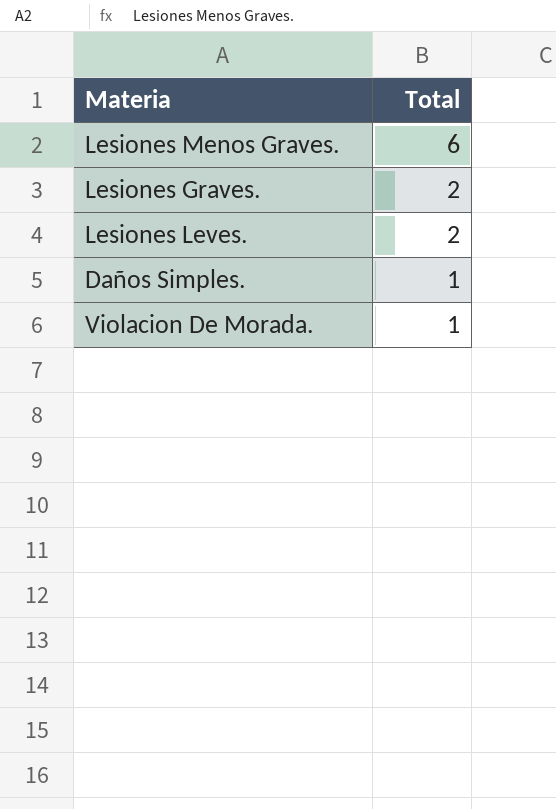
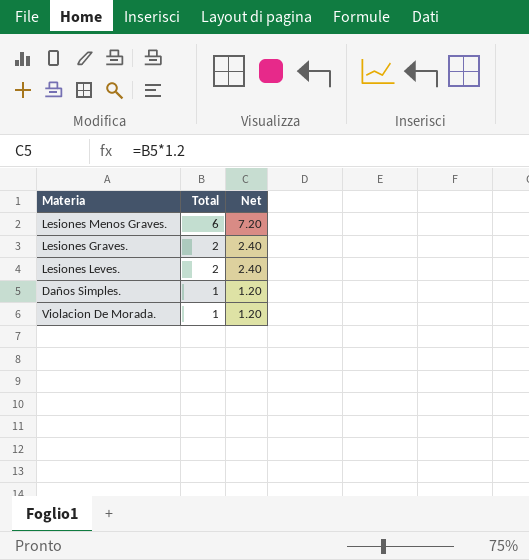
column Net | formula: none -> [Total] * 1.2

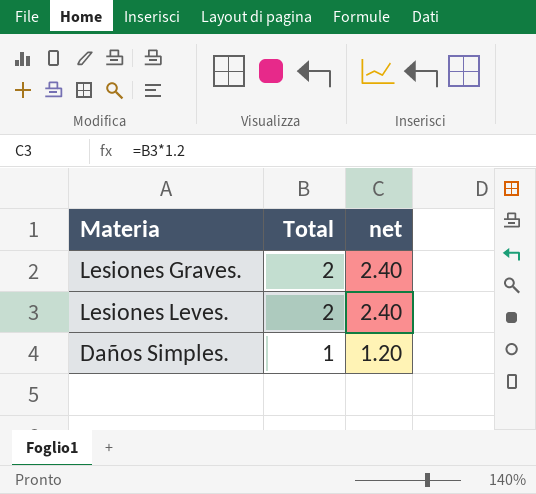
column name: Net -> net
row Lesiones Menos Graves.: 6 | 7.20 -> none
row Violacion De Morada.: 1 | 1.20 -> none

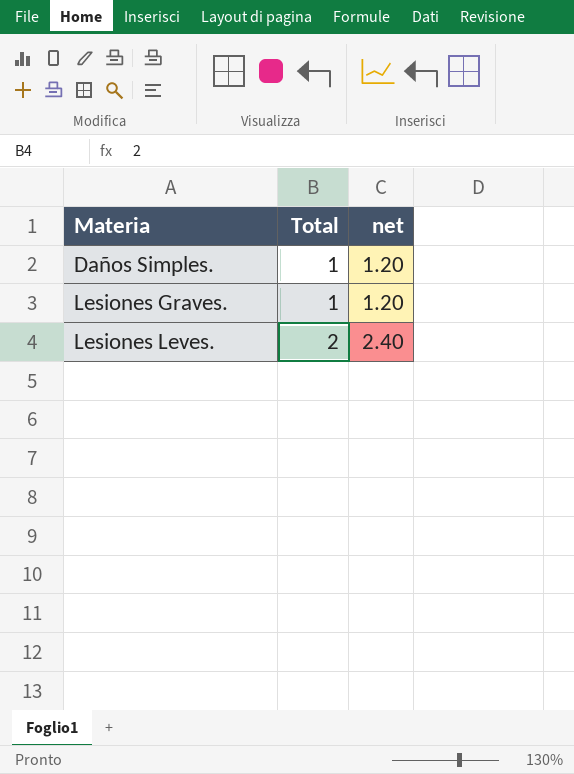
row order: Total descending -> Materia ascending
Lesiones Graves. | Total: 2 -> 1
Lesiones Graves. | net: 2.40 -> 1.20

